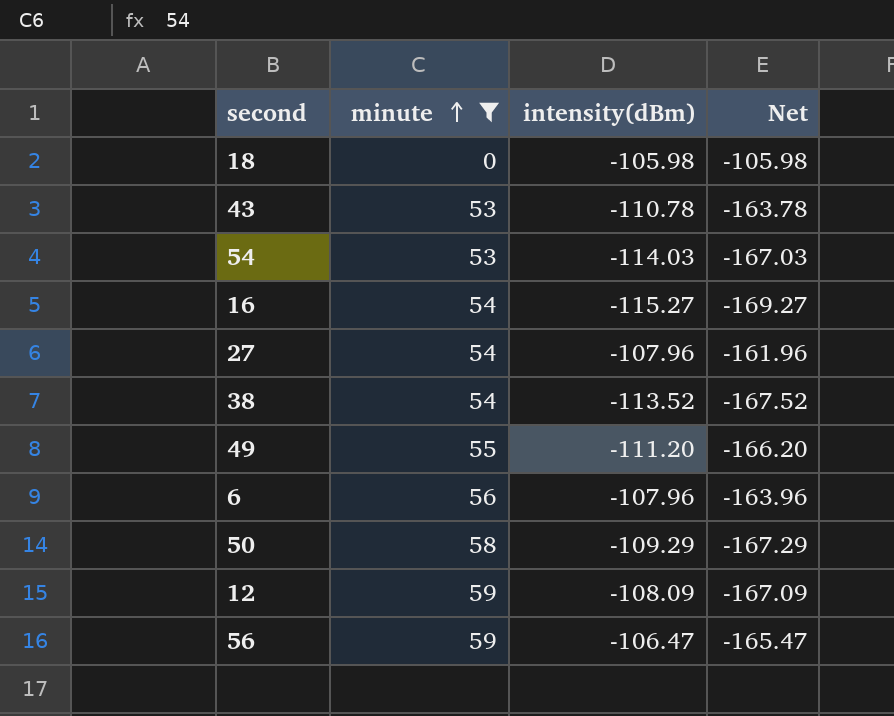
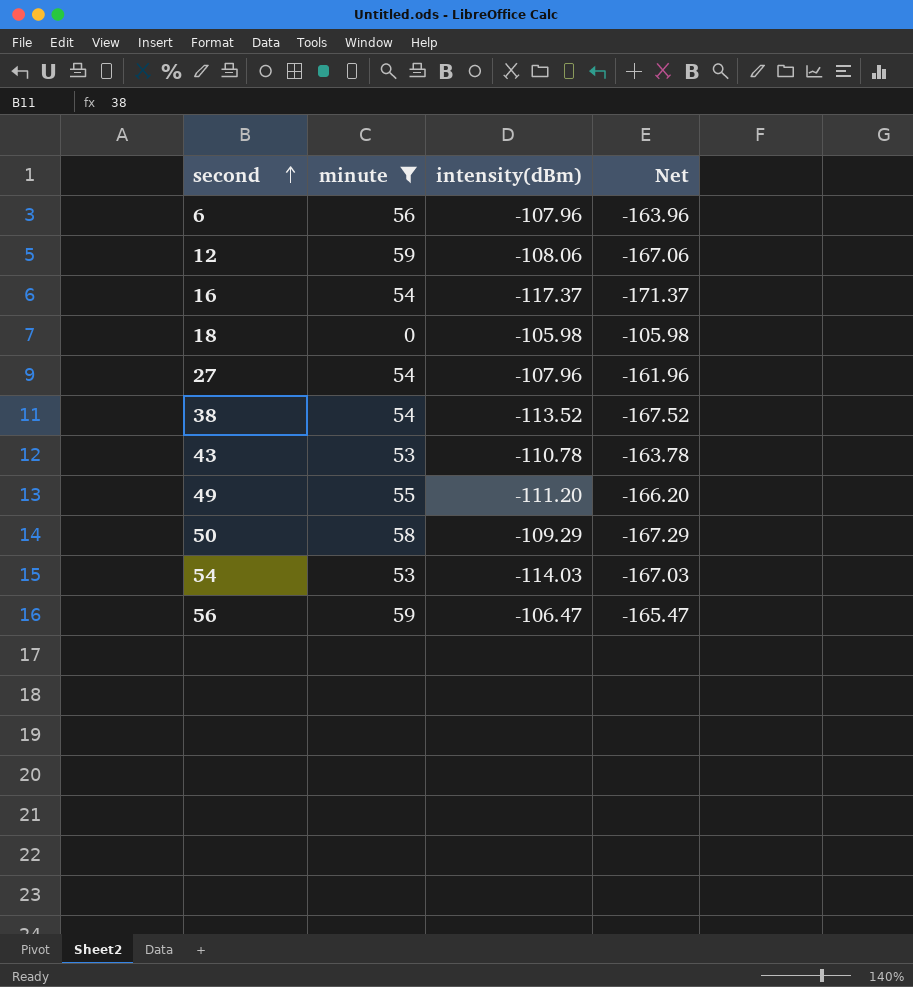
row order: minute ascending -> second ascending
12 | intensity(dBm): -108.09 -> -108.06
12 | Net: -167.09 -> -167.06
16 | intensity(dBm): -115.27 -> -117.37
16 | Net: -169.27 -> -171.37

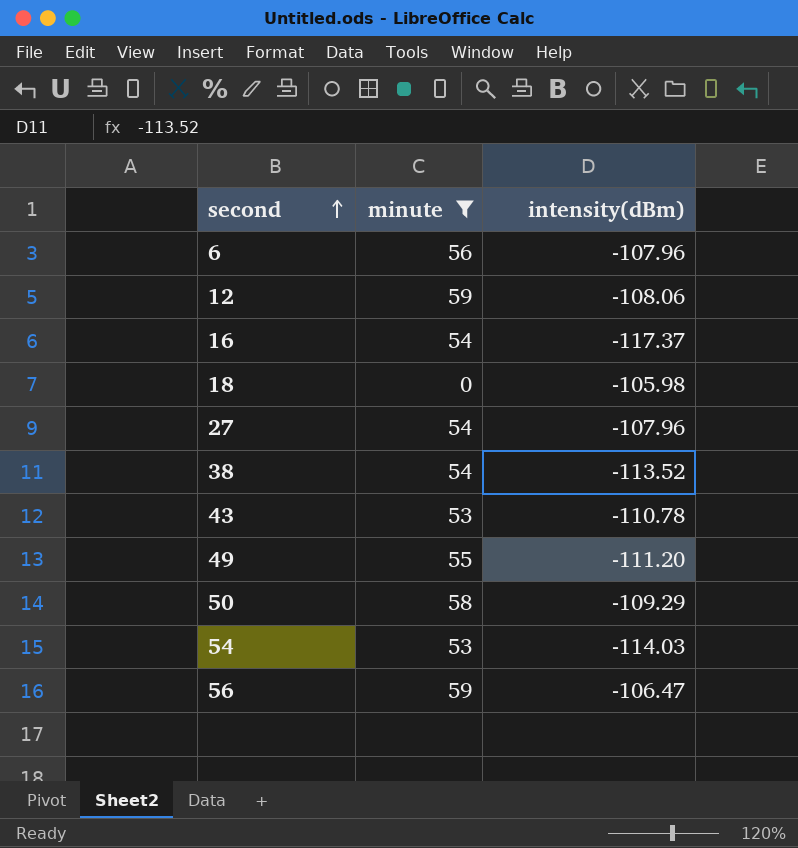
column Net | formula: [intensity(dBm)] - [minute] -> none

